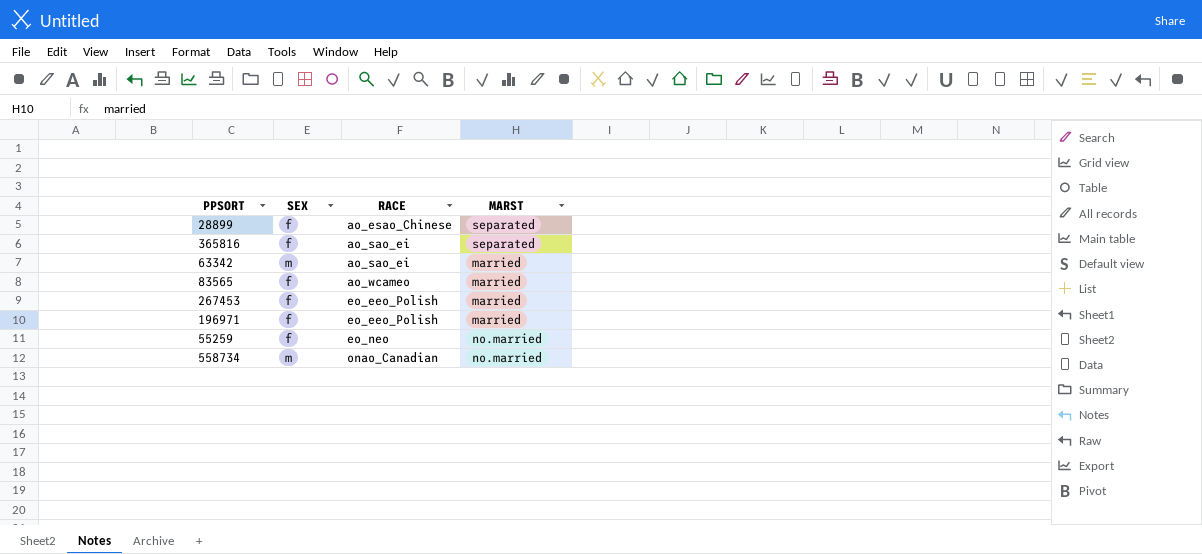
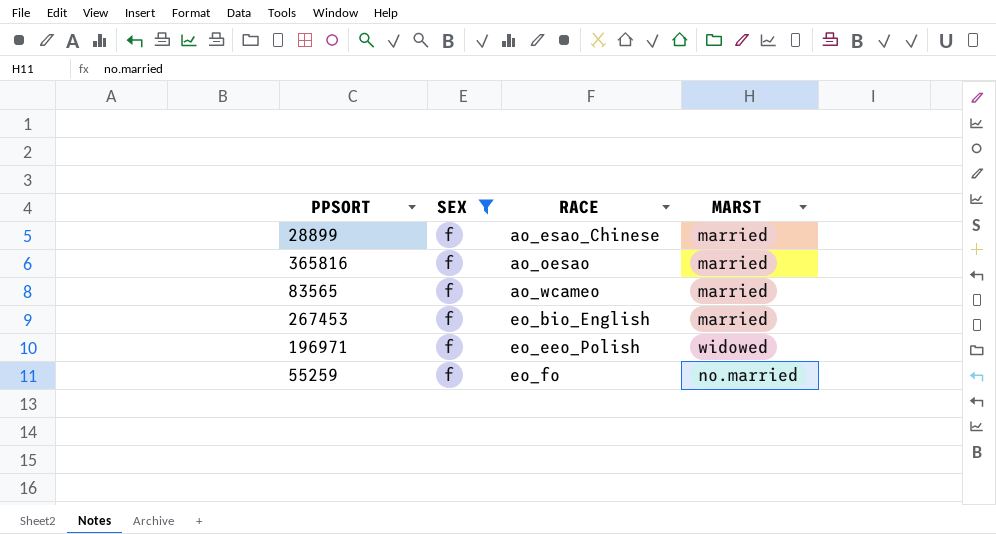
filter: none -> SEX = f
28899 | MARST: separated -> married
365816 | RACE: ao_sao_ei -> ao_oesao
365816 | MARST: separated -> married
267453 | RACE: eo_eeo_Polish -> eo_bio_English
196971 | MARST: married -> widowed
55259 | RACE: eo_neo -> eo_fo

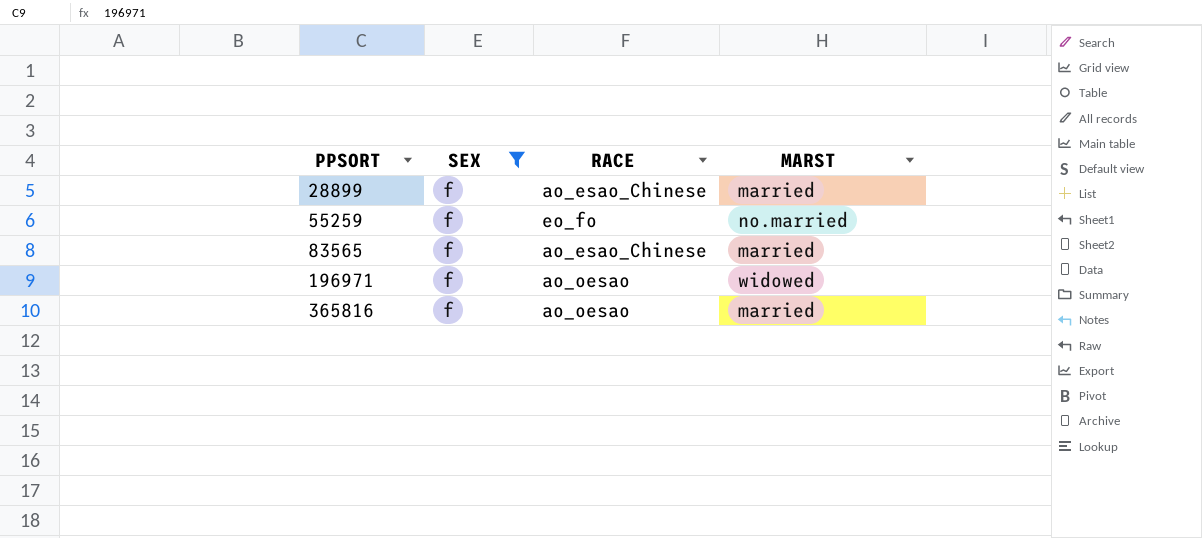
row order: RACE ascending -> PPSORT ascending
row 267453: f | eo_bio_English | married -> none
83565 | RACE: ao_wcameo -> ao_esao_Chinese
196971 | RACE: eo_eeo_Polish -> ao_oesao

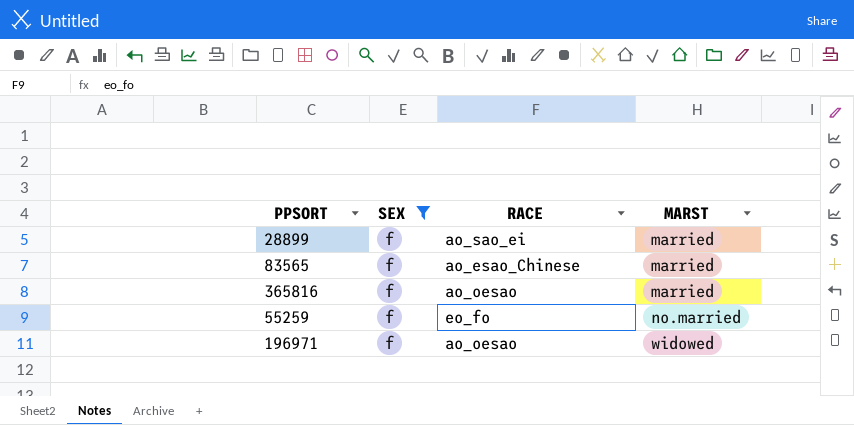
row order: PPSORT ascending -> MARST ascending
28899 | RACE: ao_esao_Chinese -> ao_sao_ei

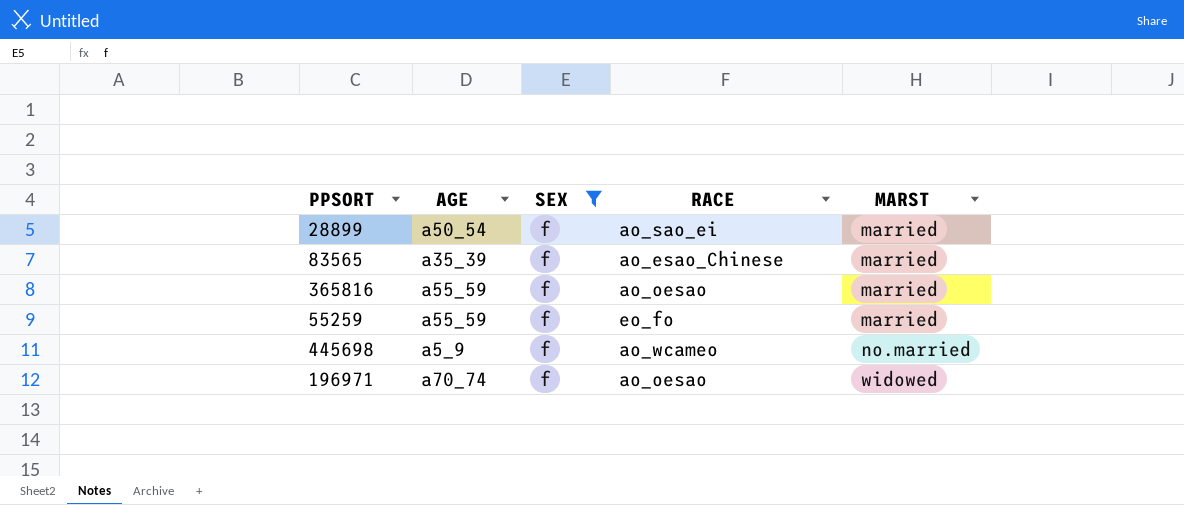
column AGE | position: none -> 2
55259 | MARST: no.married -> married
row 445698: none -> a5_9 | f | ao_wcameo | no.married

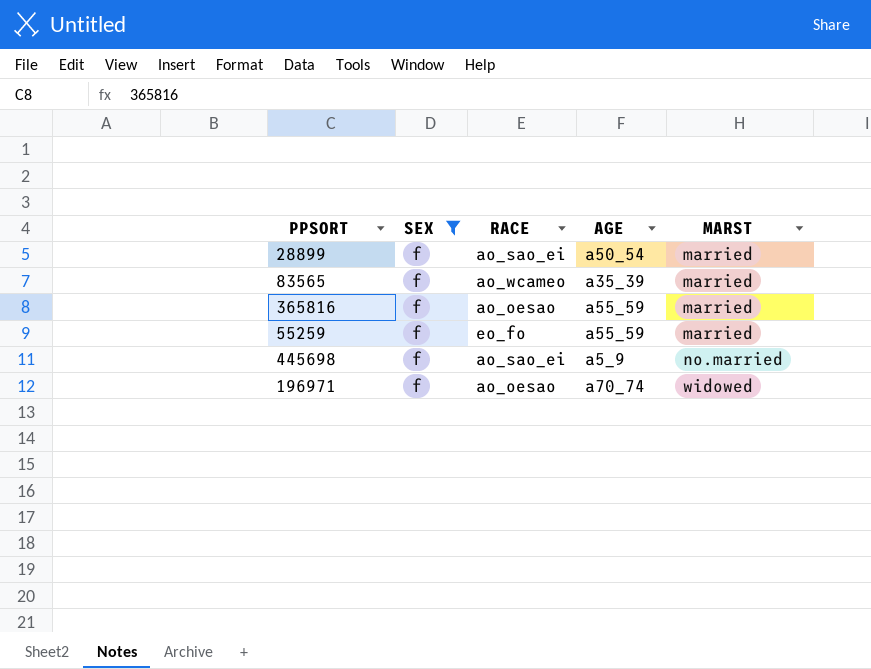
column AGE | position: 2 -> 4
83565 | RACE: ao_esao_Chinese -> ao_wcameo
445698 | RACE: ao_wcameo -> ao_sao_ei

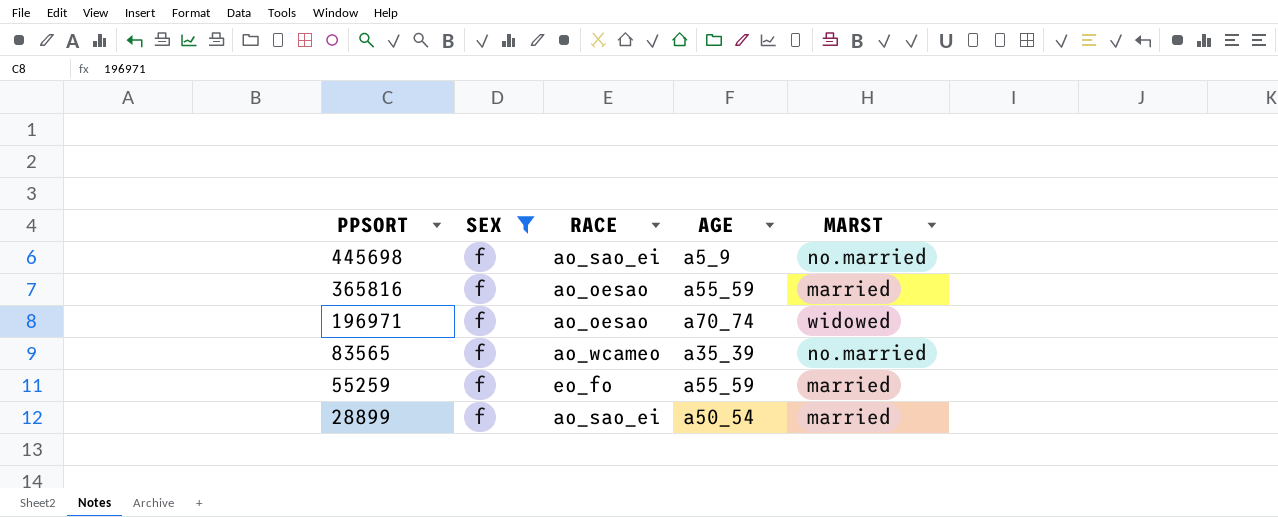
row order: MARST ascending -> PPSORT descending
83565 | MARST: married -> no.married

